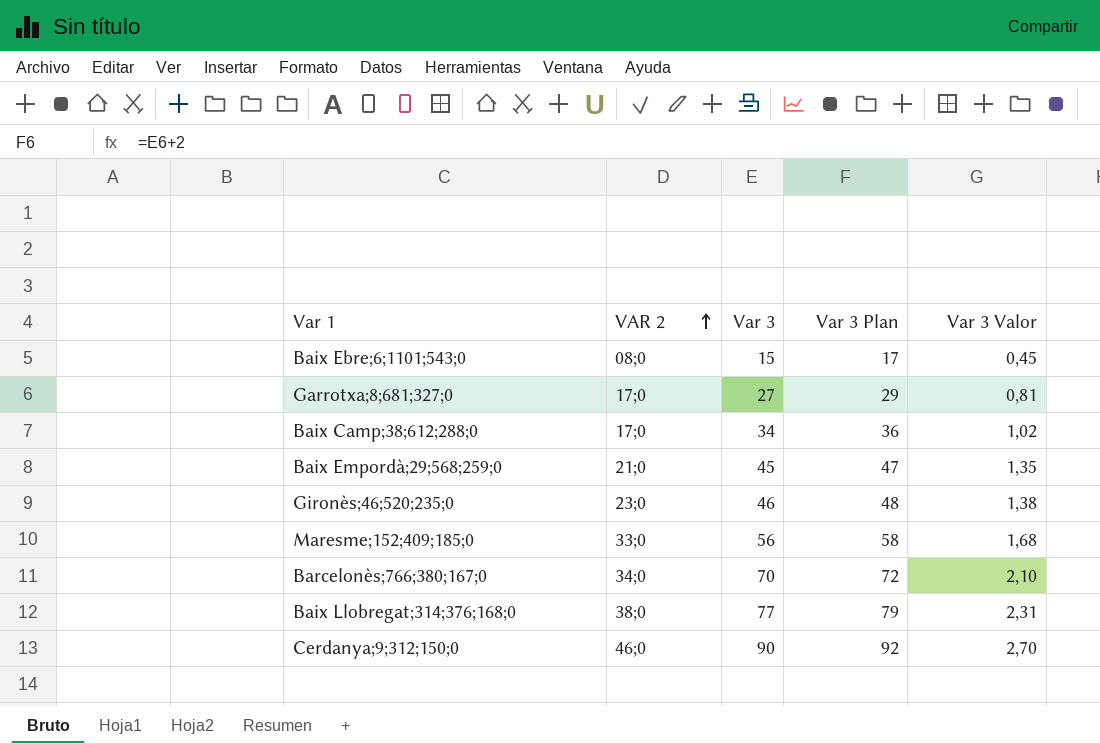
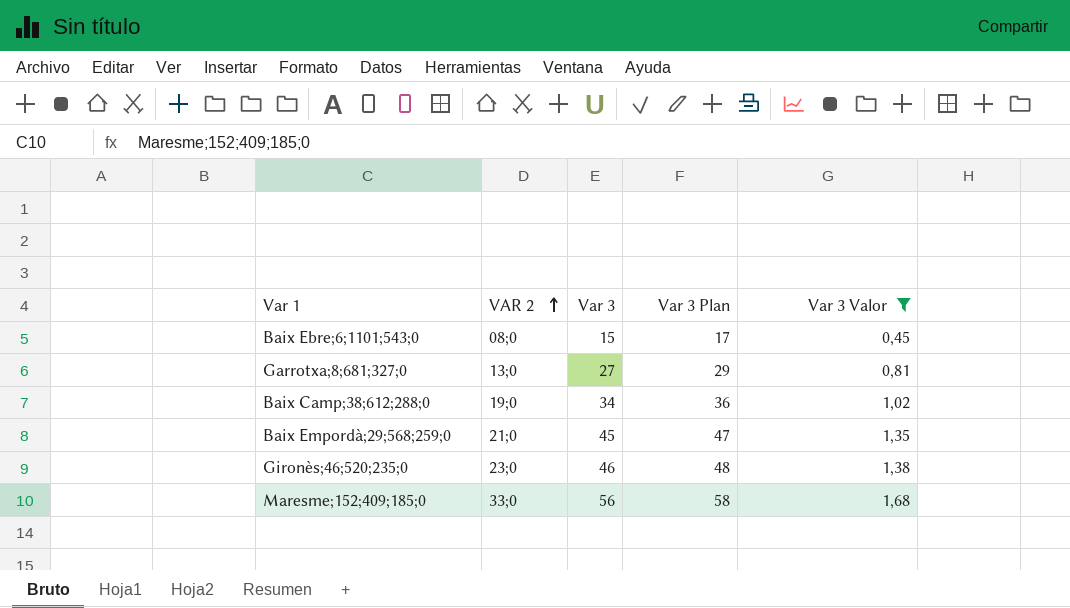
filter: none -> Var 3 Valor <= 1,68
Garrotxa;8;681;327;0 | VAR 2: 17;0 -> 13;0
Baix Camp;38;612;288;0 | VAR 2: 17;0 -> 19;0

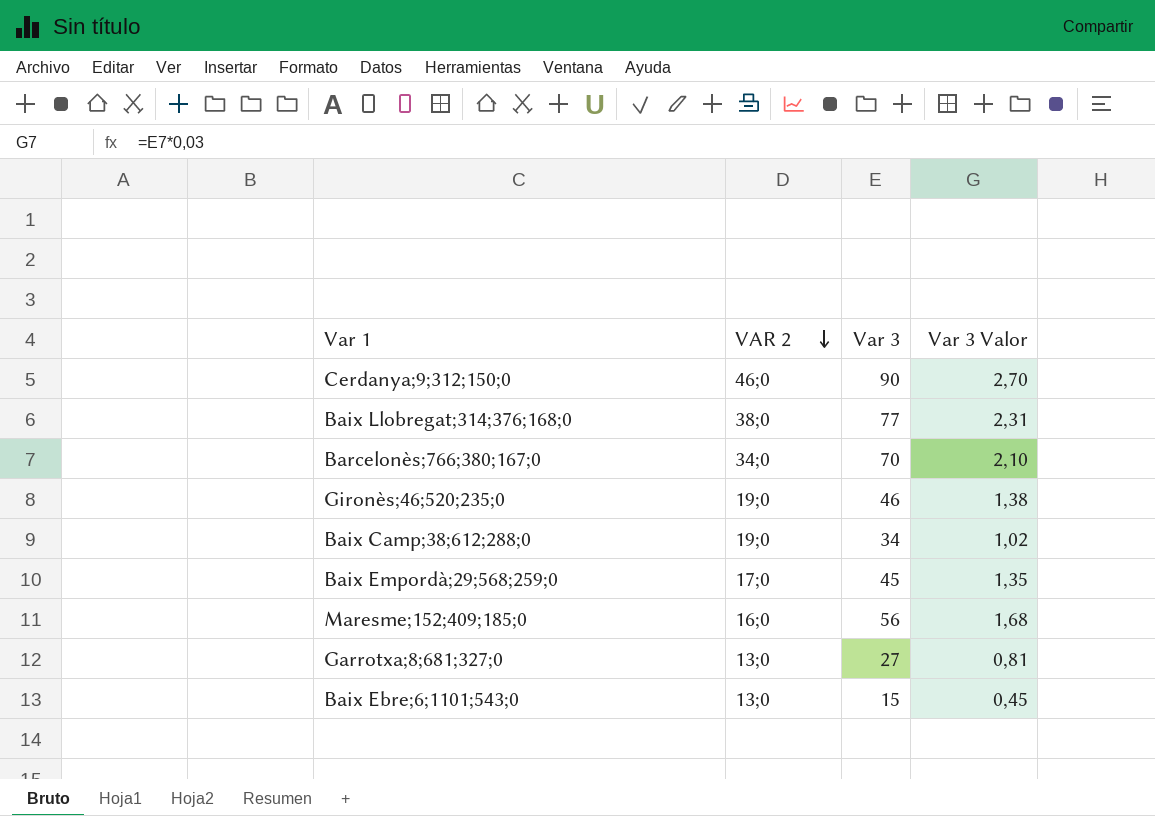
filter: Var 3 Valor <= 1,68 -> none
row order: VAR 2 ascending -> VAR 2 descending
column Var 3 Plan | formula: [Var 3] + 2 -> none
Gironès;46;520;235;0 | VAR 2: 23;0 -> 19;0
Baix Empordà;29;568;259;0 | VAR 2: 21;0 -> 17;0
Maresme;152;409;185;0 | VAR 2: 33;0 -> 16;0
Baix Ebre;6;1101;543;0 | VAR 2: 08;0 -> 13;0

